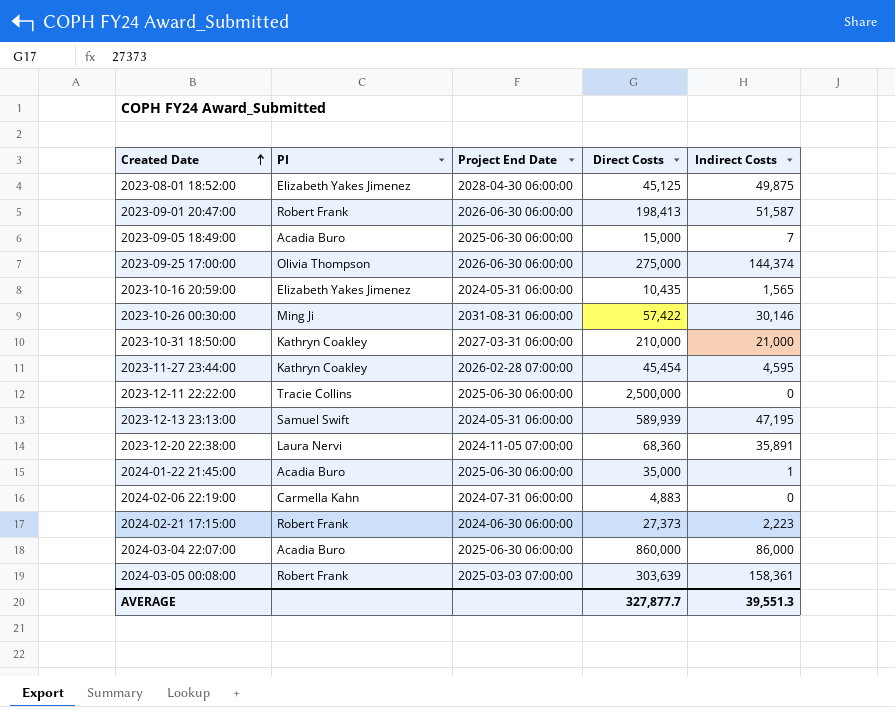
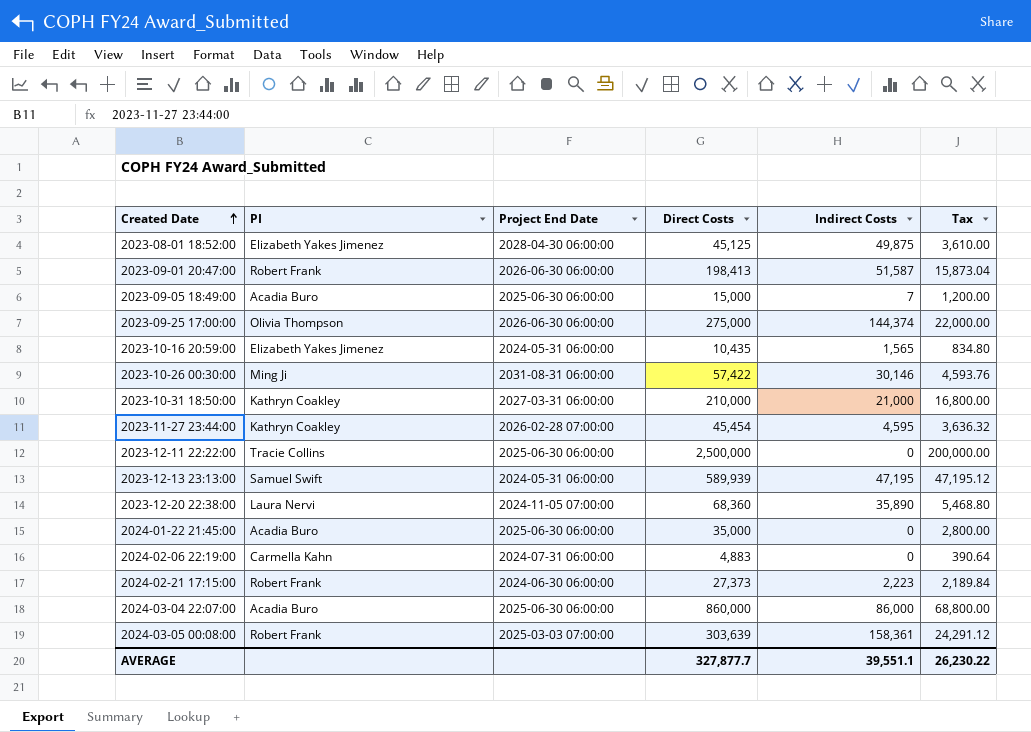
column Tax | formula: none -> [Direct Costs] * 0.08
2023-12-20 22:38:00 | Indirect Costs: 35,891 -> 35,890
2024-01-22 21:45:00 | Indirect Costs: 1 -> 0
AVERAGE | Indirect Costs: 39,551.3 -> 39,551.1

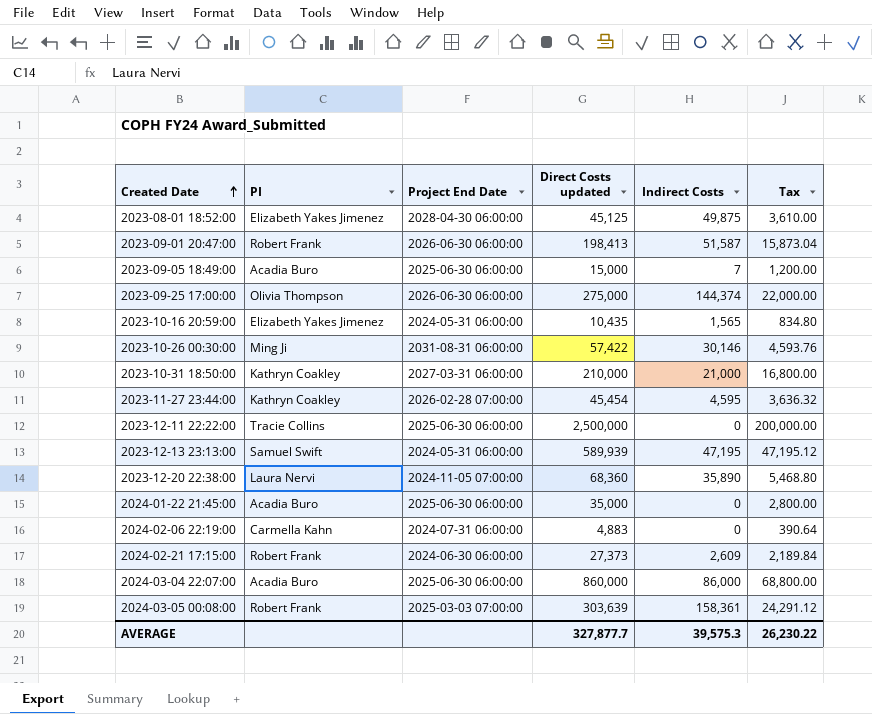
column name: Direct Costs -> Direct Costs updated
2024-02-21 17:15:00 | Indirect Costs: 2,223 -> 2,609
AVERAGE | Indirect Costs: 39,551.1 -> 39,575.3

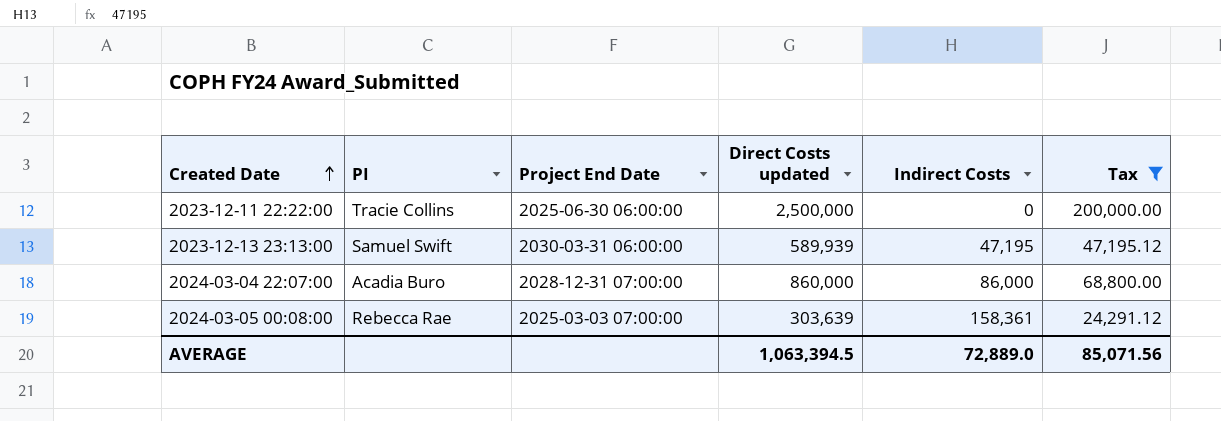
filter: none -> Tax >= 24,291.12
2023-12-13 23:13:00 | Project End Date: 2024-05-31 06:00:00 -> 2030-03-31 06:00:00
2024-03-04 22:07:00 | Project End Date: 2025-06-30 06:00:00 -> 2028-12-31 07:00:00
2024-03-05 00:08:00 | PI: Robert Frank -> Rebecca Rae
AVERAGE | Direct Costs updated: 327,877.7 -> 1,063,394.5
AVERAGE | Indirect Costs: 39,575.3 -> 72,889.0
AVERAGE | Tax: 26,230.22 -> 85,071.56

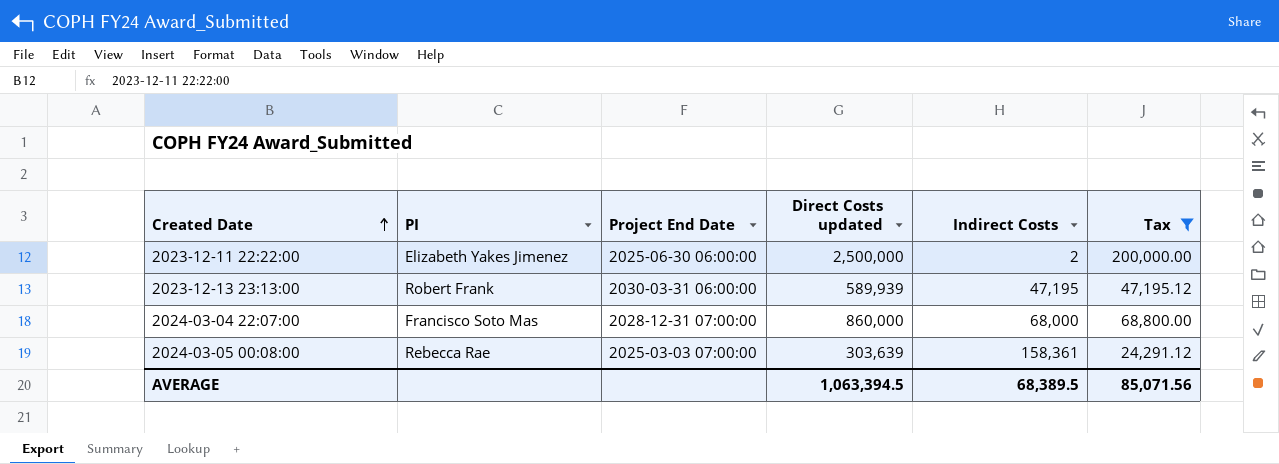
2023-12-11 22:22:00 | PI: Tracie Collins -> Elizabeth Yakes Jimenez
2023-12-11 22:22:00 | Indirect Costs: 0 -> 2
2023-12-13 23:13:00 | PI: Samuel Swift -> Robert Frank
2024-03-04 22:07:00 | PI: Acadia Buro -> Francisco Soto Mas
2024-03-04 22:07:00 | Indirect Costs: 86,000 -> 68,000
AVERAGE | Indirect Costs: 72,889.0 -> 68,389.5

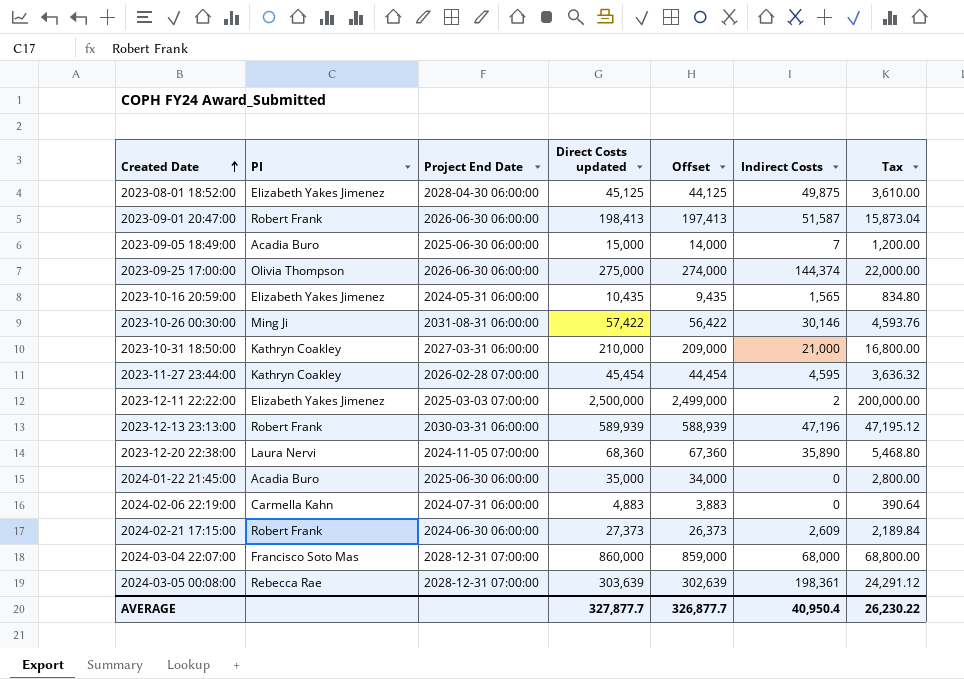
filter: Tax >= 24,291.12 -> none
column Offset | formula: none -> [Direct Costs updated] - 1000
2023-12-11 22:22:00 | Project End Date: 2025-06-30 06:00:00 -> 2025-03-03 07:00:00
2023-12-13 23:13:00 | Indirect Costs: 47,195 -> 47,196
2024-03-05 00:08:00 | Project End Date: 2025-03-03 07:00:00 -> 2028-12-31 07:00:00
2024-03-05 00:08:00 | Indirect Costs: 158,361 -> 198,361
AVERAGE | Direct Costs updated: 1,063,394.5 -> 327,877.7
AVERAGE | Indirect Costs: 68,389.5 -> 40,950.4
AVERAGE | Tax: 85,071.56 -> 26,230.22

